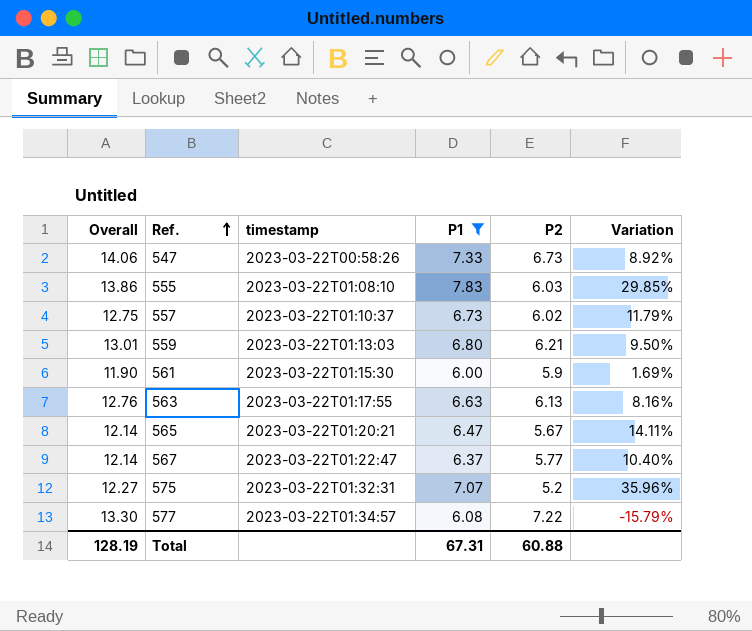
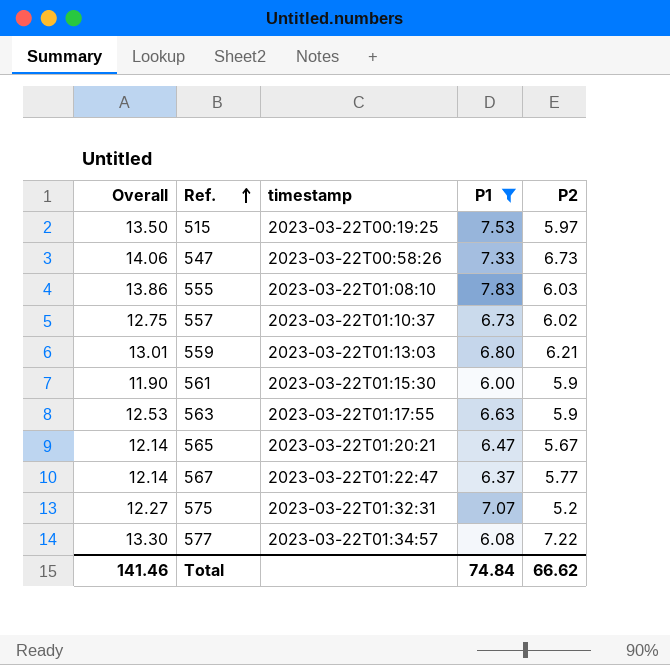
column Variation | formula: ([P1] - [P2]) / [P2] -> none
row 515: none -> 13.50 | 2023-03-22T00:19:25 | 7.53 | 5.97
563 | Overall: 12.76 -> 12.53
563 | P2: 6.13 -> 5.9
Total | Overall: 128.19 -> 141.46
Total | P1: 67.31 -> 74.84
Total | P2: 60.88 -> 66.62

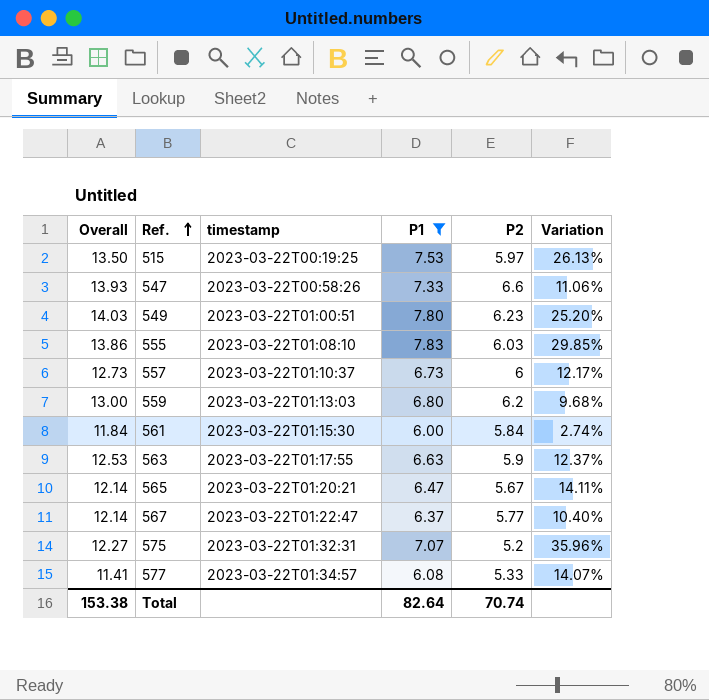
column Variation | formula: none -> ([P1] - [P2]) / [P2]
547 | Overall: 14.06 -> 13.93
547 | P2: 6.73 -> 6.6
row 549: none -> 14.03 | 2023-03-22T01:00:51 | 7.80 | 6.23 | 25.20%
557 | Overall: 12.75 -> 12.73
557 | P2: 6.02 -> 6
559 | Overall: 13.01 -> 13.00
559 | P2: 6.21 -> 6.2
561 | Overall: 11.90 -> 11.84
561 | P2: 5.9 -> 5.84
577 | Overall: 13.30 -> 11.41
577 | P2: 7.22 -> 5.33
Total | Overall: 141.46 -> 153.38
Total | P1: 74.84 -> 82.64
Total | P2: 66.62 -> 70.74

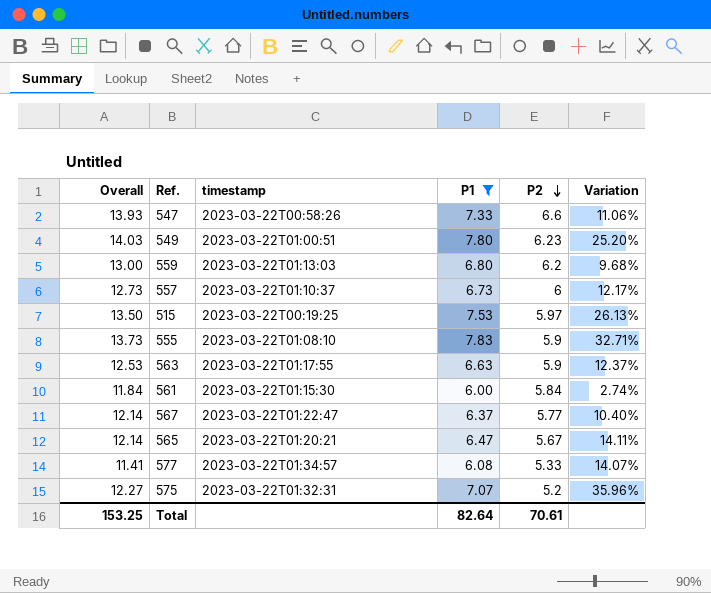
row order: Ref. ascending -> P2 descending
555 | Overall: 13.86 -> 13.73
555 | P2: 6.03 -> 5.9
555 | Variation: 29.85% -> 32.71%
Total | Overall: 153.38 -> 153.25
Total | P2: 70.74 -> 70.61

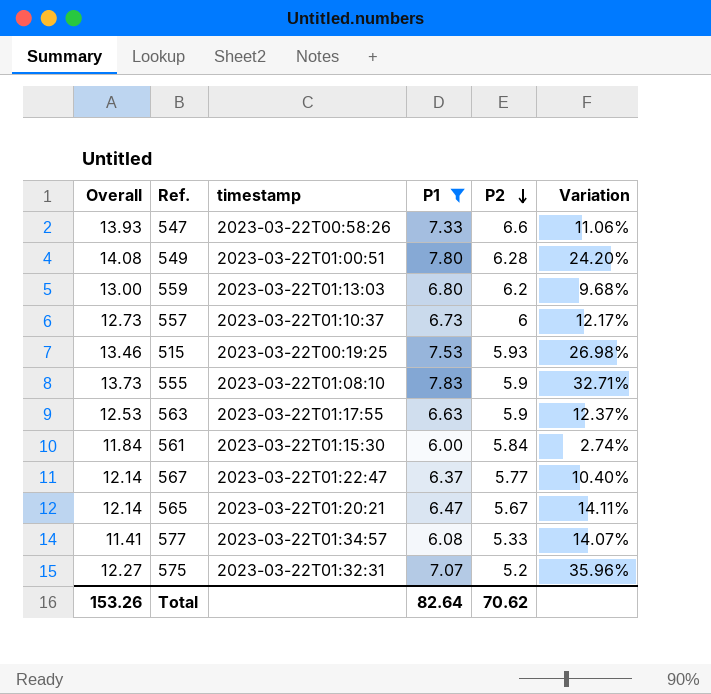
549 | Overall: 14.03 -> 14.08
549 | P2: 6.23 -> 6.28
549 | Variation: 25.20% -> 24.20%
515 | Overall: 13.50 -> 13.46
515 | P2: 5.97 -> 5.93
515 | Variation: 26.13% -> 26.98%
Total | Overall: 153.25 -> 153.26
Total | P2: 70.61 -> 70.62

